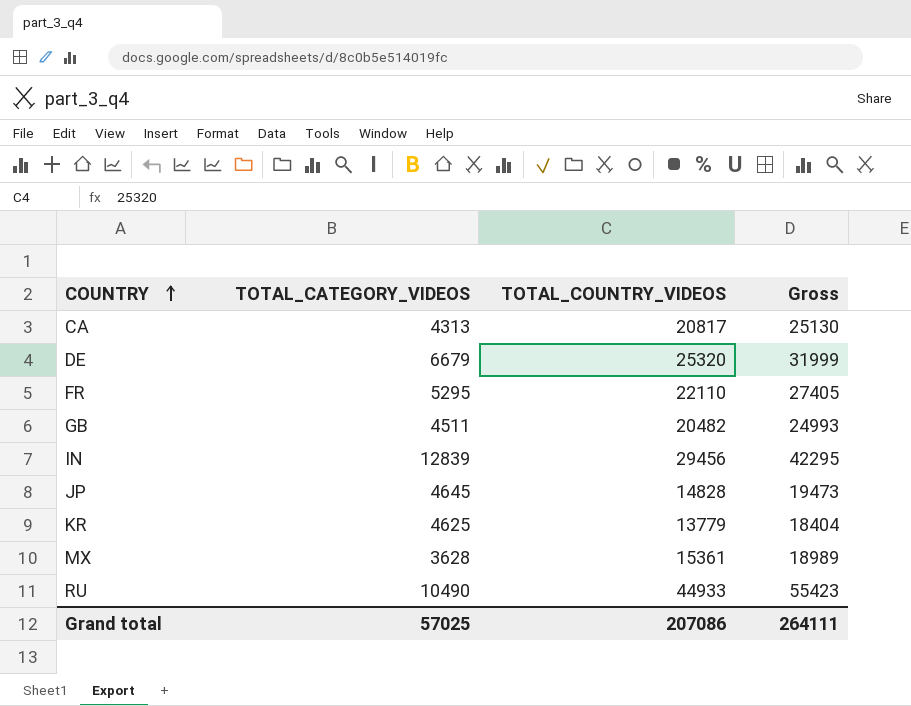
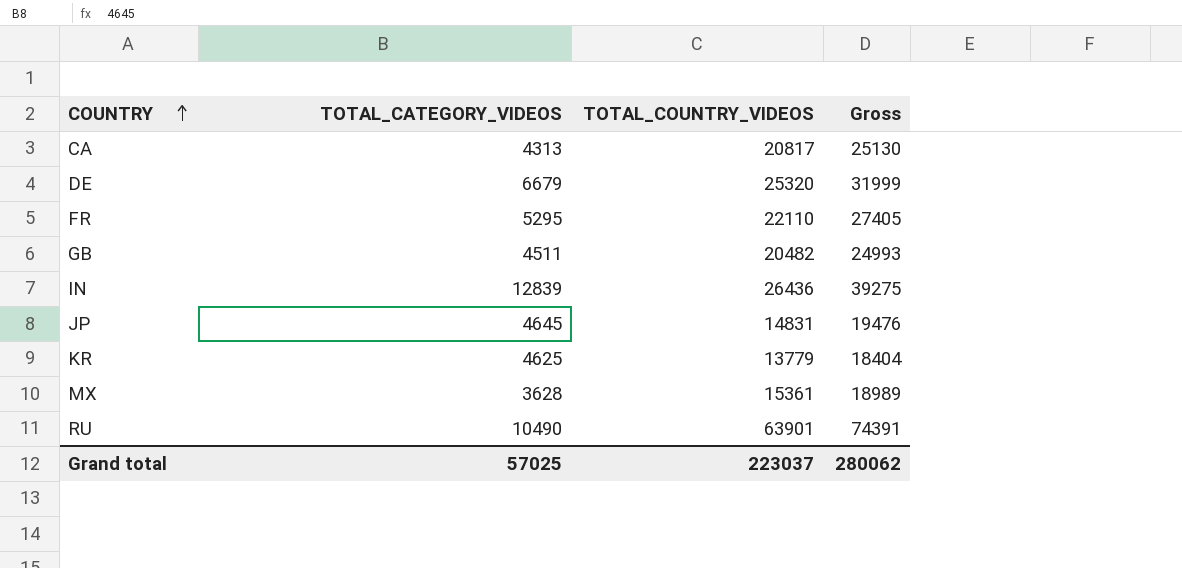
IN | TOTAL_COUNTRY_VIDEOS: 29456 -> 26436
IN | Gross: 42295 -> 39275
JP | TOTAL_COUNTRY_VIDEOS: 14828 -> 14831
JP | Gross: 19473 -> 19476
RU | TOTAL_COUNTRY_VIDEOS: 44933 -> 63901
RU | Gross: 55423 -> 74391
Grand total | TOTAL_COUNTRY_VIDEOS: 207086 -> 223037
Grand total | Gross: 264111 -> 280062

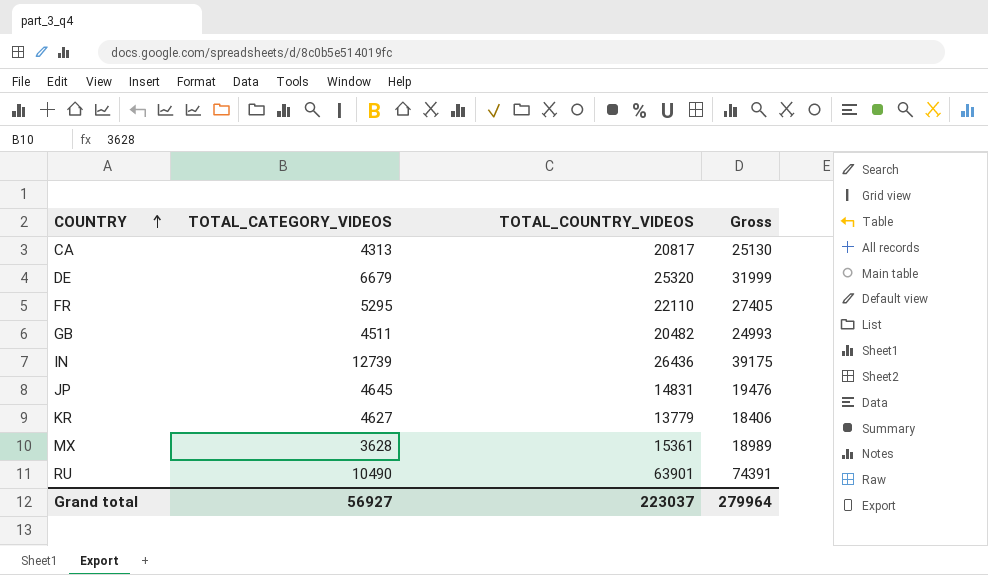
IN | TOTAL_CATEGORY_VIDEOS: 12839 -> 12739
IN | Gross: 39275 -> 39175
KR | TOTAL_CATEGORY_VIDEOS: 4625 -> 4627
KR | Gross: 18404 -> 18406
Grand total | TOTAL_CATEGORY_VIDEOS: 57025 -> 56927
Grand total | Gross: 280062 -> 279964

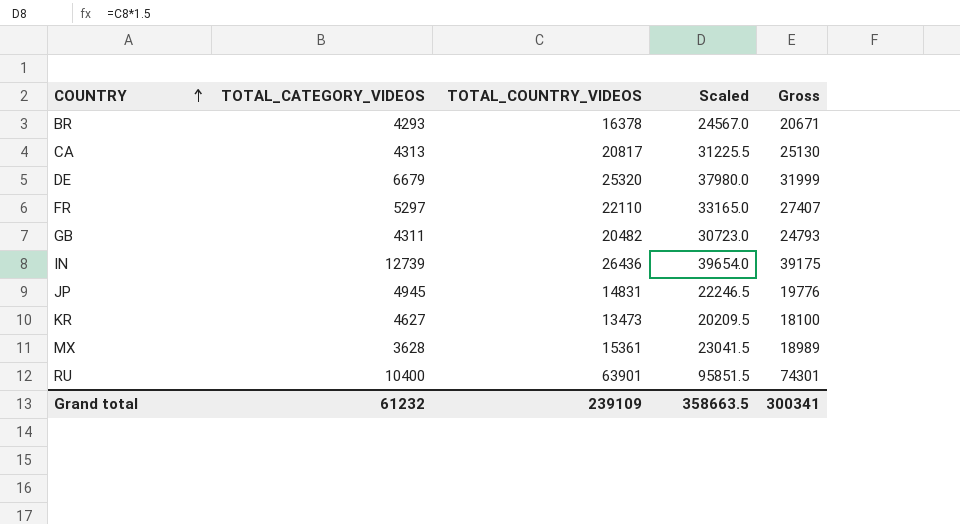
column Scaled | formula: none -> [TOTAL_COUNTRY_VIDEOS] * 1.5
row BR: none -> 4293 | 16378 | 24567.0 | 20671
FR | TOTAL_CATEGORY_VIDEOS: 5295 -> 5297
FR | Gross: 27405 -> 27407
GB | TOTAL_CATEGORY_VIDEOS: 4511 -> 4311
GB | Gross: 24993 -> 24793
JP | TOTAL_CATEGORY_VIDEOS: 4645 -> 4945
JP | Gross: 19476 -> 19776
KR | TOTAL_COUNTRY_VIDEOS: 13779 -> 13473
KR | Gross: 18406 -> 18100
RU | TOTAL_CATEGORY_VIDEOS: 10490 -> 10400
RU | Gross: 74391 -> 74301
Grand total | TOTAL_CATEGORY_VIDEOS: 56927 -> 61232
Grand total | TOTAL_COUNTRY_VIDEOS: 223037 -> 239109
Grand total | Gross: 279964 -> 300341

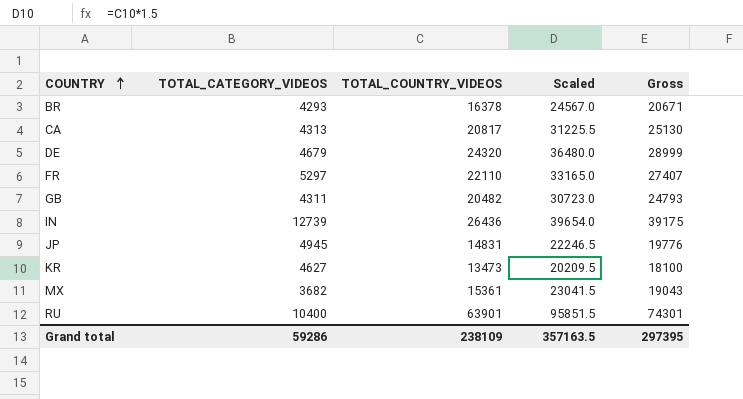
DE | TOTAL_CATEGORY_VIDEOS: 6679 -> 4679
DE | TOTAL_COUNTRY_VIDEOS: 25320 -> 24320
DE | Scaled: 37980.0 -> 36480.0
DE | Gross: 31999 -> 28999
MX | TOTAL_CATEGORY_VIDEOS: 3628 -> 3682
MX | Gross: 18989 -> 19043
Grand total | TOTAL_CATEGORY_VIDEOS: 61232 -> 59286
Grand total | TOTAL_COUNTRY_VIDEOS: 239109 -> 238109
Grand total | Scaled: 358663.5 -> 357163.5
Grand total | Gross: 300341 -> 297395

